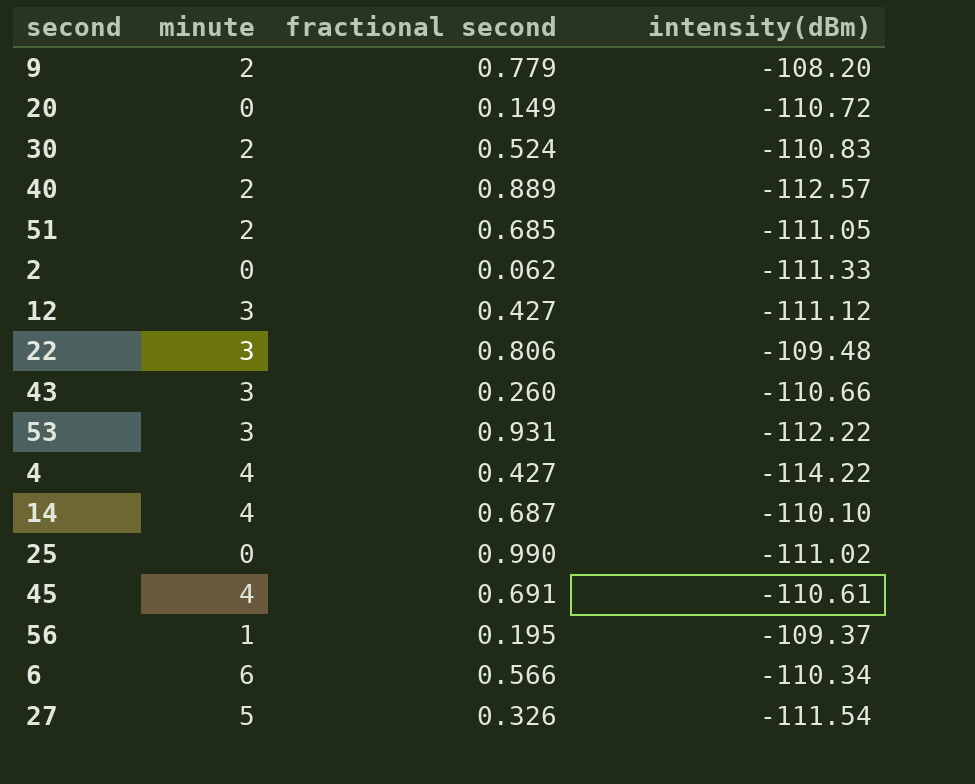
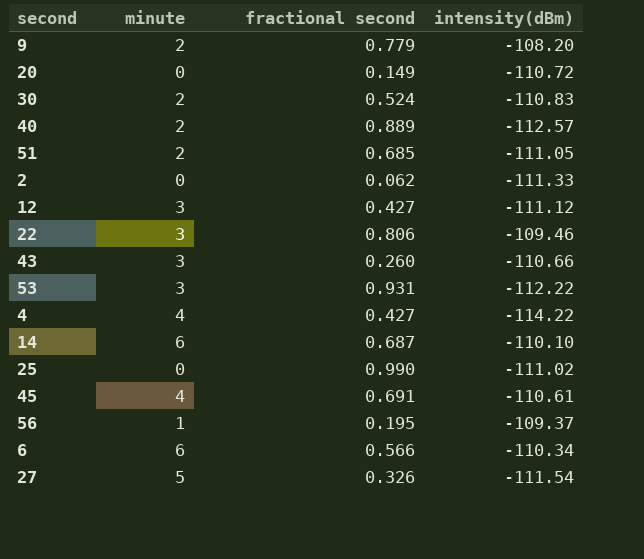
22 | intensity(dBm): -109.48 -> -109.46
14 | minute: 4 -> 6

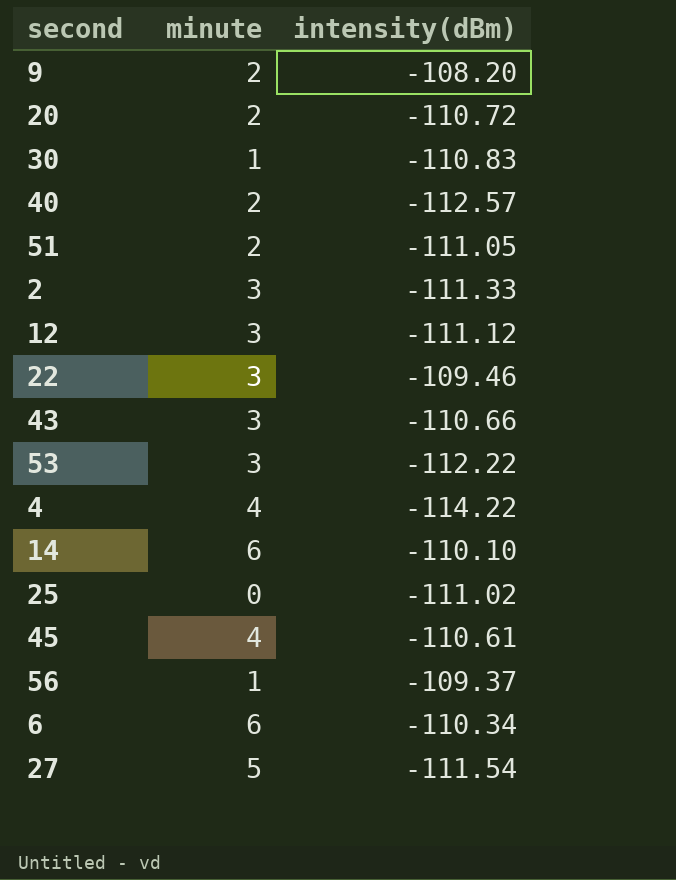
column fractional second | position: 3 -> none
20 | minute: 0 -> 2
30 | minute: 2 -> 1
2 | minute: 0 -> 3

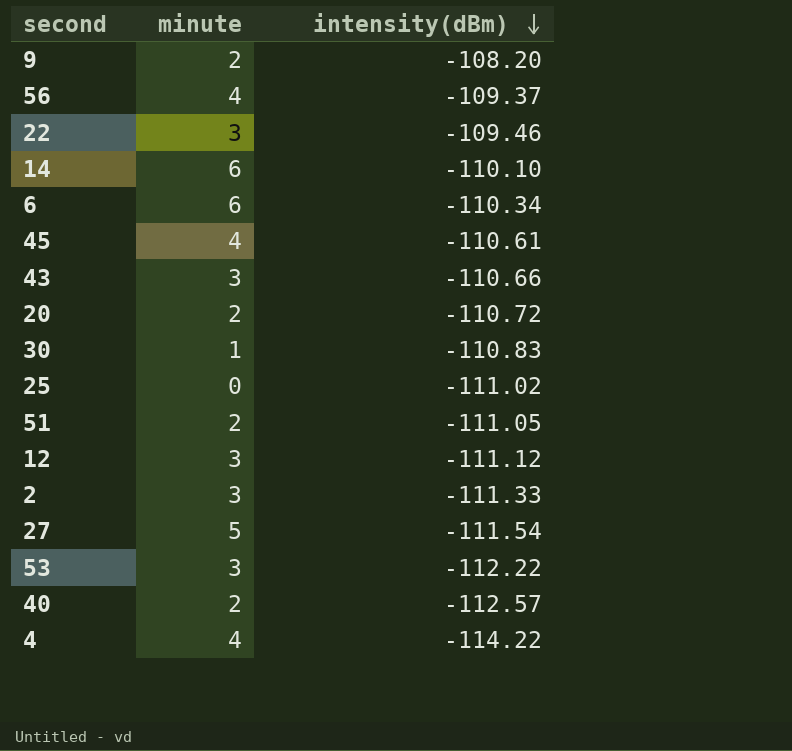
row order: none -> intensity(dBm) descending
56 | minute: 1 -> 4

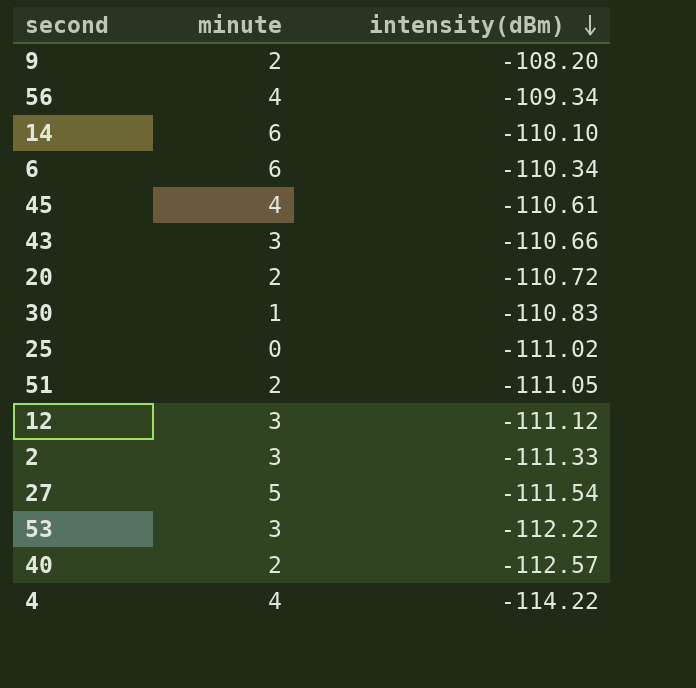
row 22: 3 | -109.46 -> none
56 | intensity(dBm): -109.37 -> -109.34

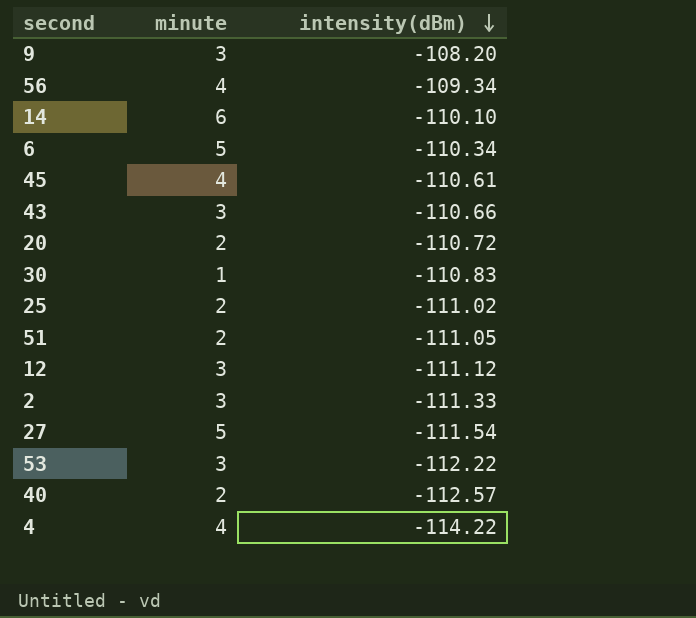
9 | minute: 2 -> 3
6 | minute: 6 -> 5
25 | minute: 0 -> 2

